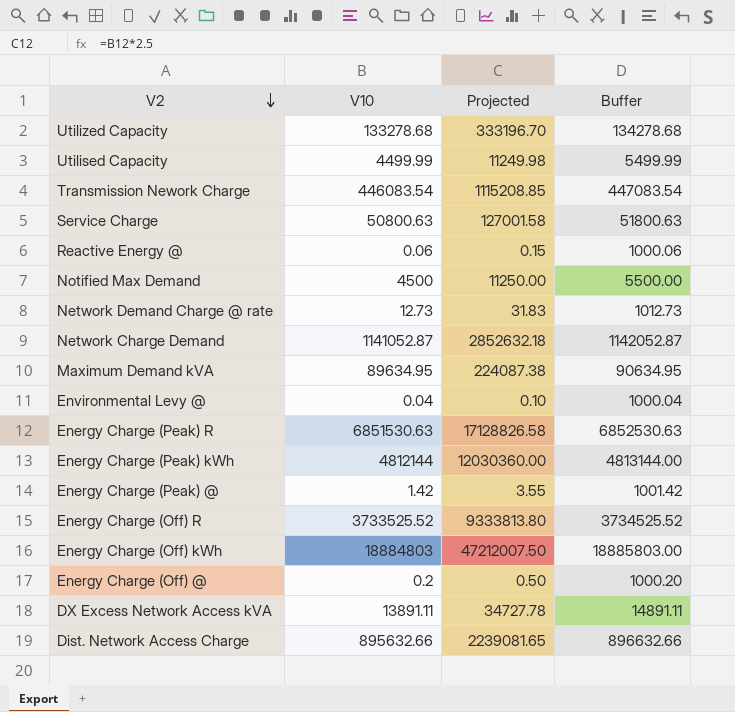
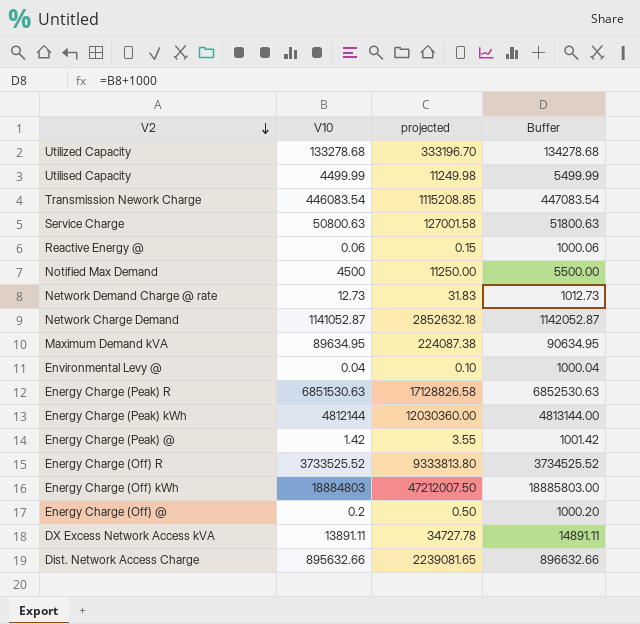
column name: Projected -> projected

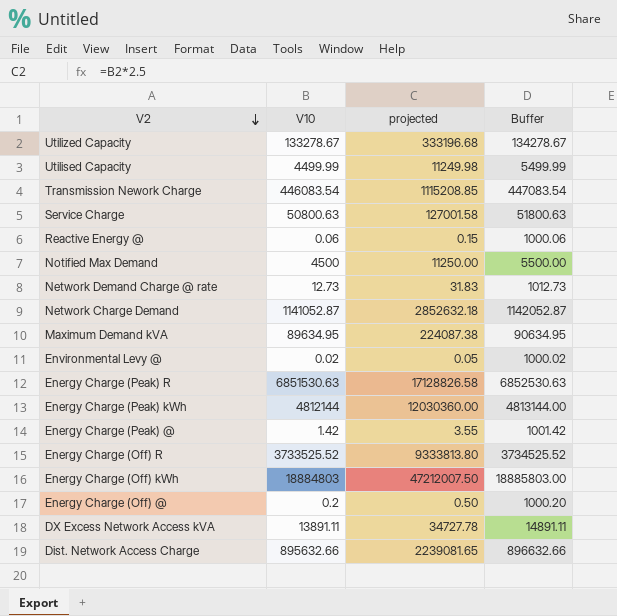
Utilized Capacity | V10: 133278.68 -> 133278.67
Utilized Capacity | projected: 333196.70 -> 333196.68
Utilized Capacity | Buffer: 134278.68 -> 134278.67
Environmental Levy @ | V10: 0.04 -> 0.02
Environmental Levy @ | projected: 0.10 -> 0.05
Environmental Levy @ | Buffer: 1000.04 -> 1000.02

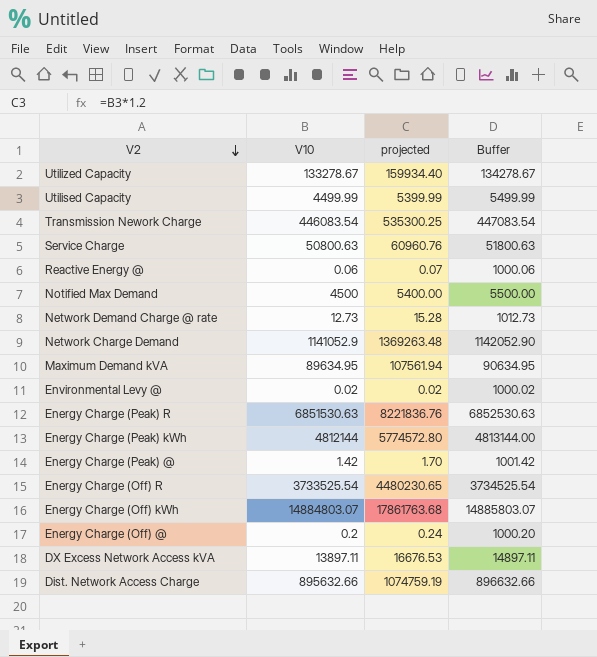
column projected | formula: [V10] * 2.5 -> [V10] * 1.2
Network Charge Demand | V10: 1141052.87 -> 1141052.9
Network Charge Demand | Buffer: 1142052.87 -> 1142052.90
Energy Charge (Off) R | V10: 3733525.52 -> 3733525.54
Energy Charge (Off) R | Buffer: 3734525.52 -> 3734525.54
Energy Charge (Off) kWh | V10: 18884803 -> 14884803.07
Energy Charge (Off) kWh | Buffer: 18885803.00 -> 14885803.07
DX Excess Network Access kVA | V10: 13891.11 -> 13897.11
DX Excess Network Access kVA | Buffer: 14891.11 -> 14897.11

